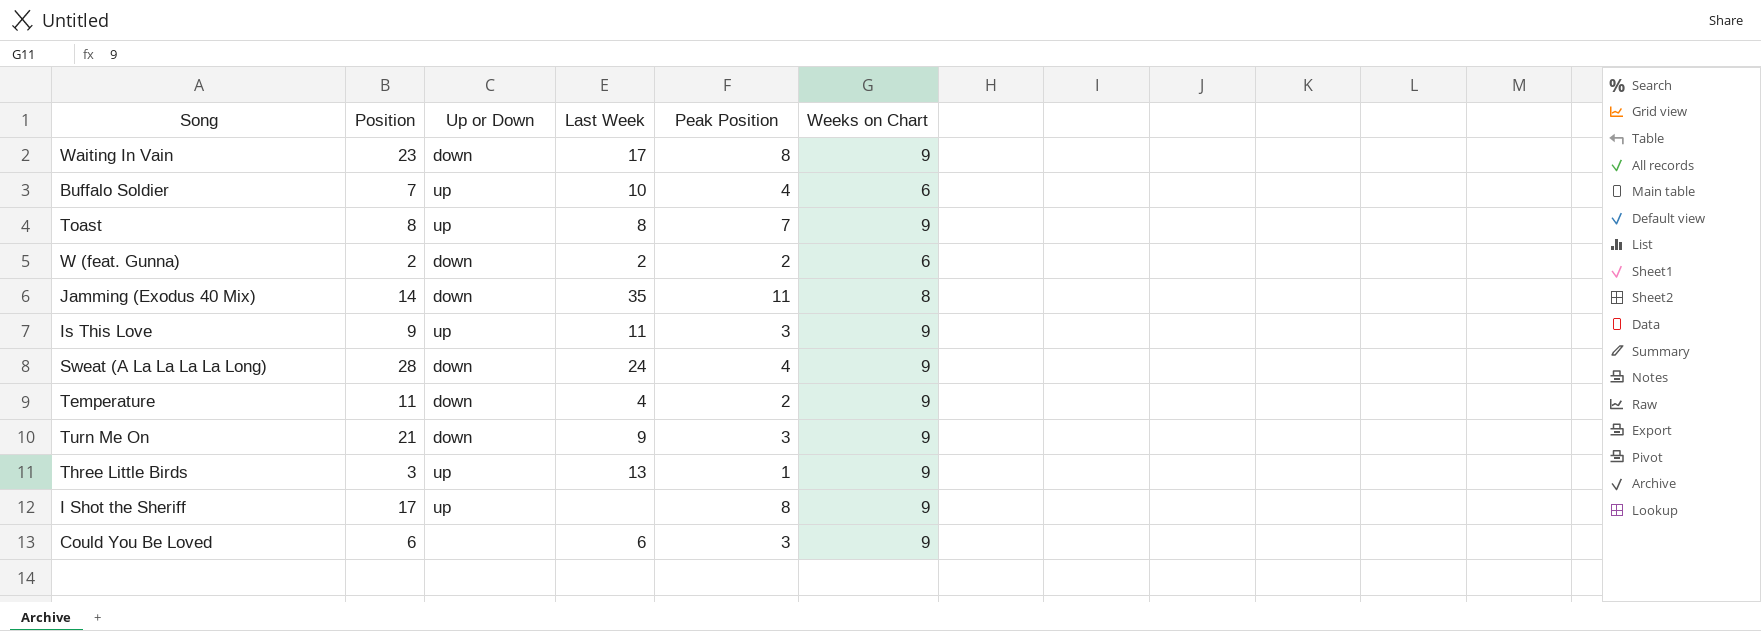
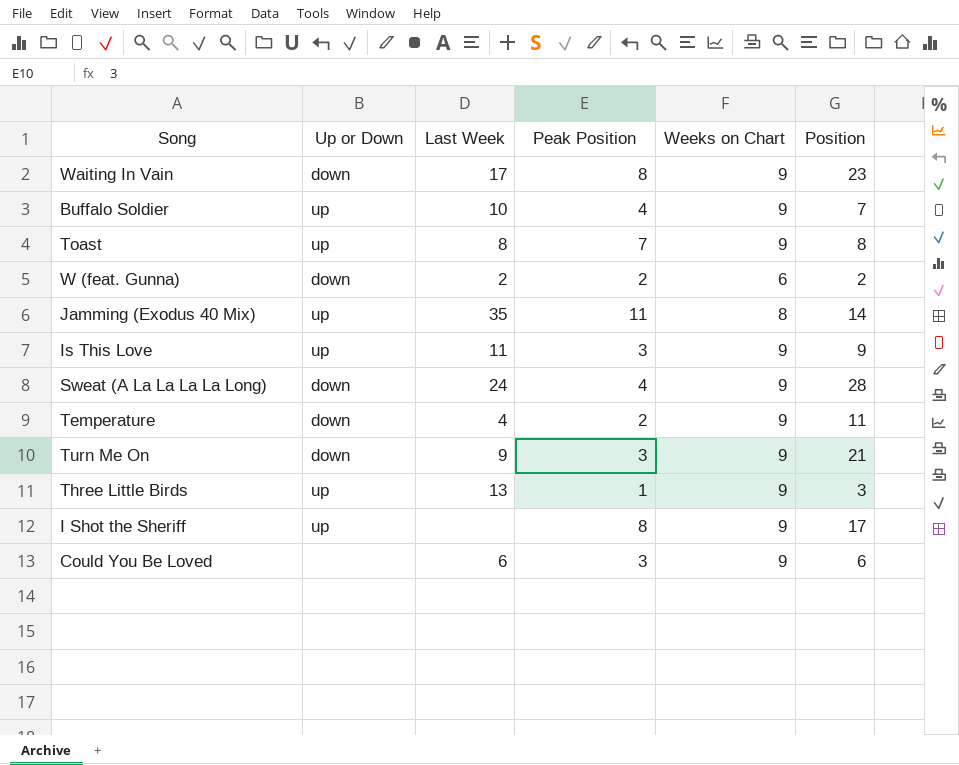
column Position | position: 2 -> 6
Buffalo Soldier | Weeks on Chart: 6 -> 9
Jamming (Exodus 40 Mix) | Up or Down: down -> up

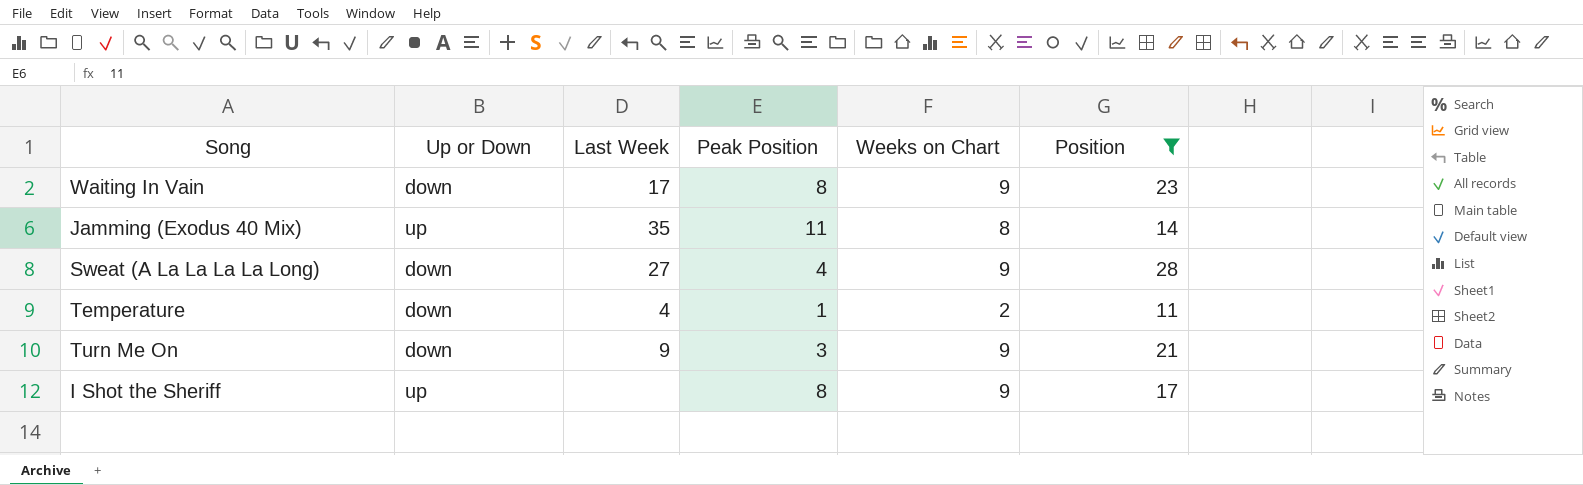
filter: none -> Position >= 11
Sweat (A La La La La Long) | Last Week: 24 -> 27
Temperature | Peak Position: 2 -> 1
Temperature | Weeks on Chart: 9 -> 2

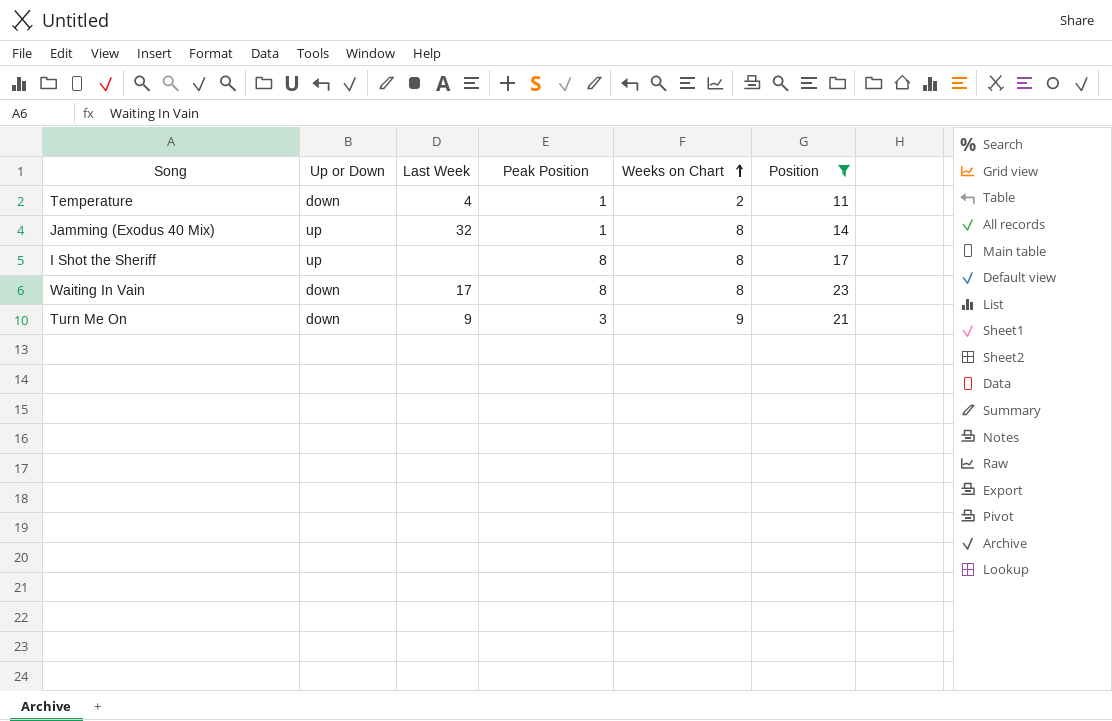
row order: none -> Weeks on Chart ascending
row Sweat (A La La La La Long): down | 27 | 4 | 9 | 28 -> none
Jamming (Exodus 40 Mix) | Last Week: 35 -> 32
Jamming (Exodus 40 Mix) | Peak Position: 11 -> 1
I Shot the Sheriff | Weeks on Chart: 9 -> 8
Waiting In Vain | Weeks on Chart: 9 -> 8

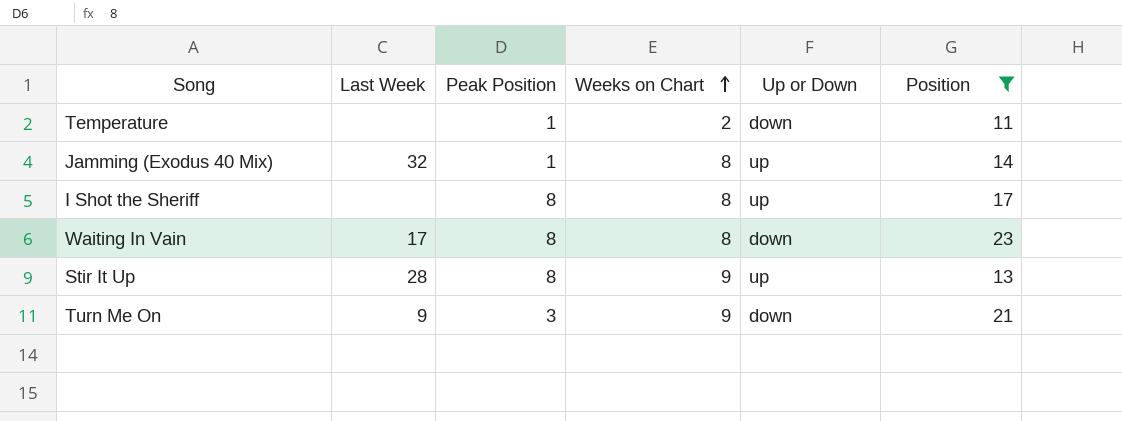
column Up or Down | position: 2 -> 5
Temperature | Last Week: 4 -> none
row Stir It Up: none -> 28 | 8 | 9 | up | 13

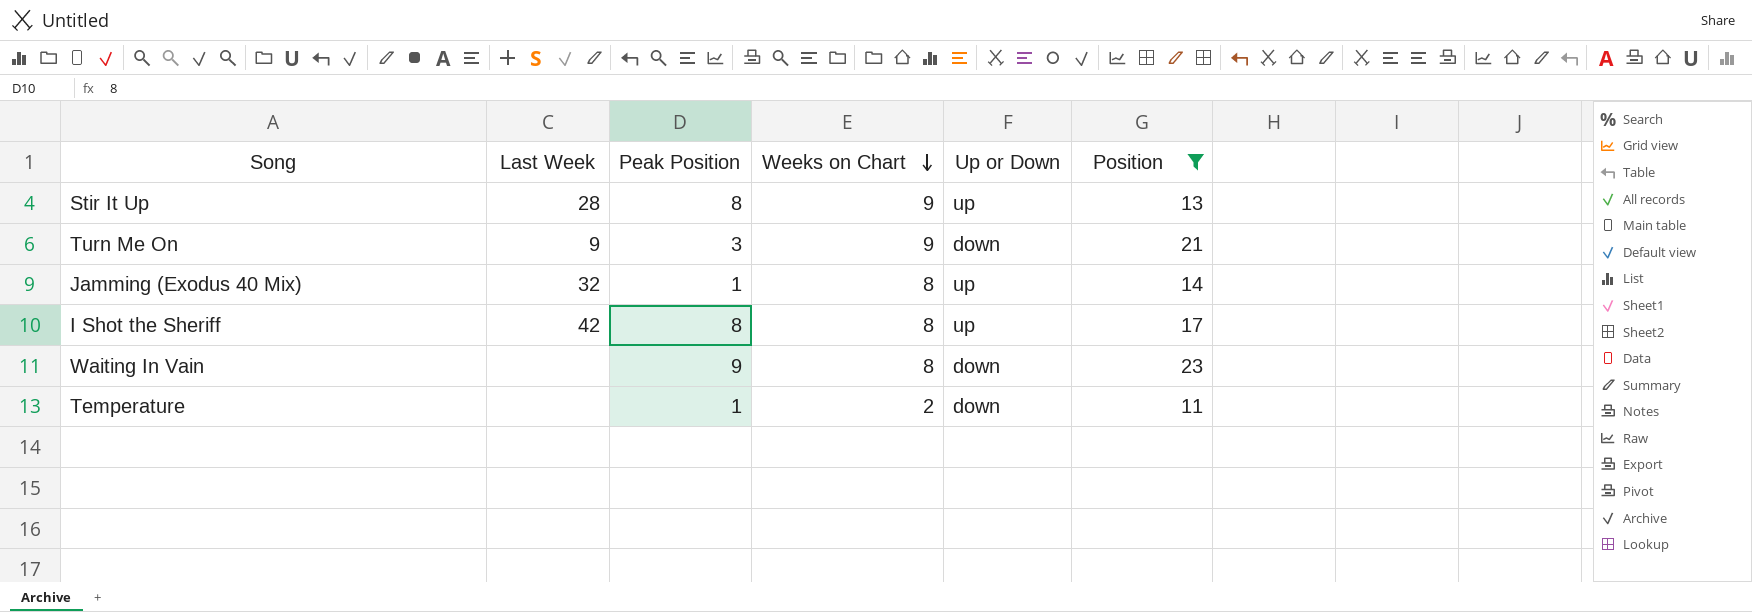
row order: Weeks on Chart ascending -> Weeks on Chart descending
I Shot the Sheriff | Last Week: none -> 42
Waiting In Vain | Last Week: 17 -> none
Waiting In Vain | Peak Position: 8 -> 9

